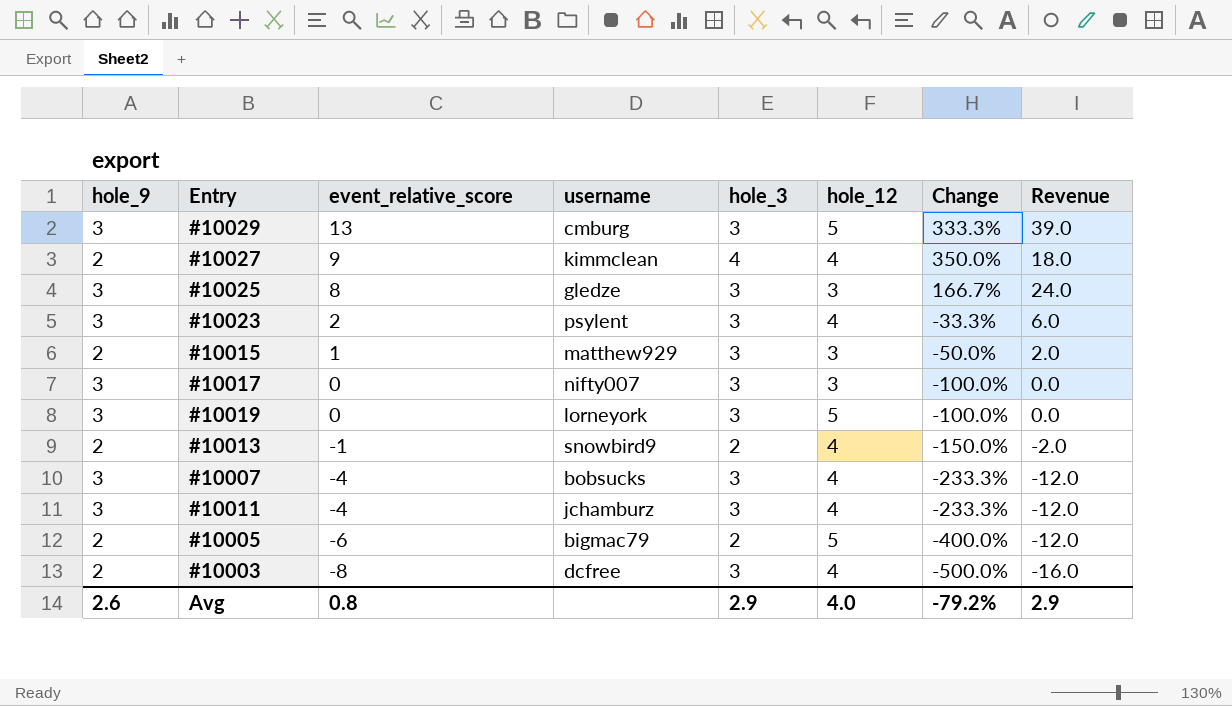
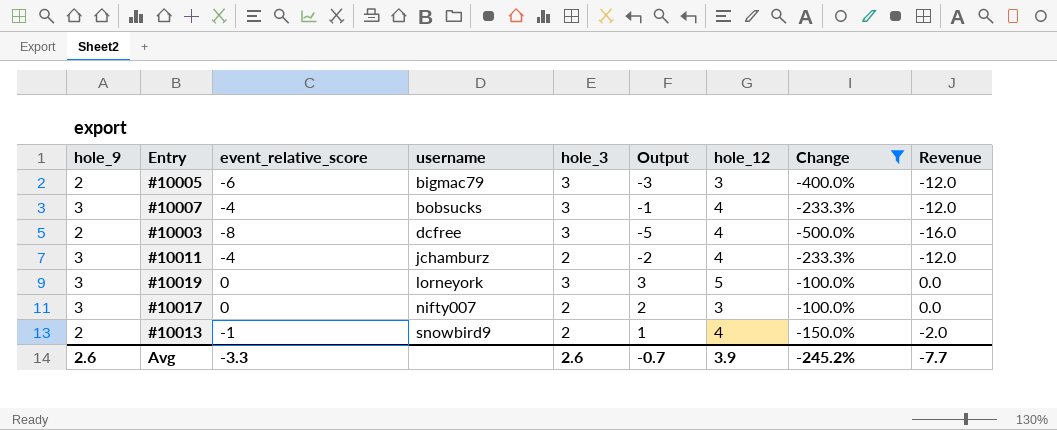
filter: none -> Change <= -100.0%
row order: event_relative_score descending -> username ascending
column Output | formula: none -> [event_relative_score] + [hole_3]
#10005 | hole_3: 2 -> 3
#10005 | hole_12: 5 -> 3
#10011 | hole_3: 3 -> 2
#10017 | hole_3: 3 -> 2
Avg | event_relative_score: 0.8 -> -3.3
Avg | hole_3: 2.9 -> 2.6
Avg | hole_12: 4.0 -> 3.9
Avg | Change: -79.2% -> -245.2%
Avg | Revenue: 2.9 -> -7.7

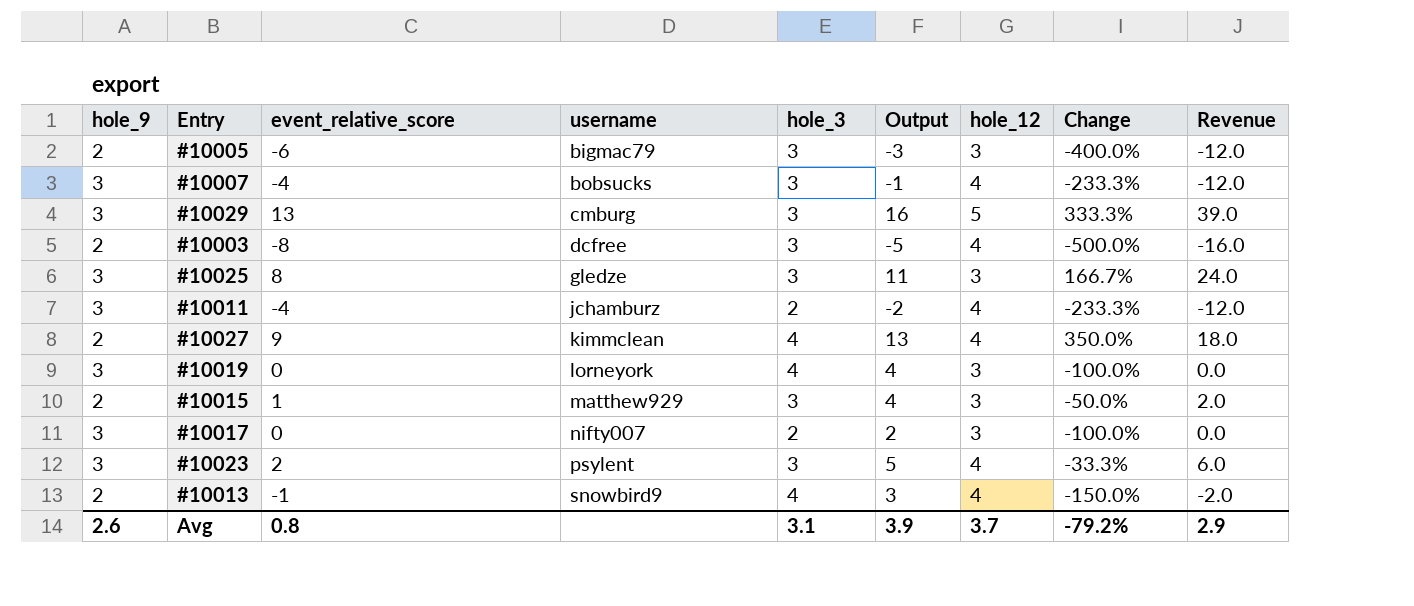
filter: Change <= -100.0% -> none
#10019 | hole_3: 3 -> 4
#10019 | Output: 3 -> 4
#10019 | hole_12: 5 -> 3
#10013 | hole_3: 2 -> 4
#10013 | Output: 1 -> 3
Avg | event_relative_score: -3.3 -> 0.8
Avg | hole_3: 2.6 -> 3.1
Avg | Output: -0.7 -> 3.9
Avg | hole_12: 3.9 -> 3.7
Avg | Change: -245.2% -> -79.2%
Avg | Revenue: -7.7 -> 2.9

